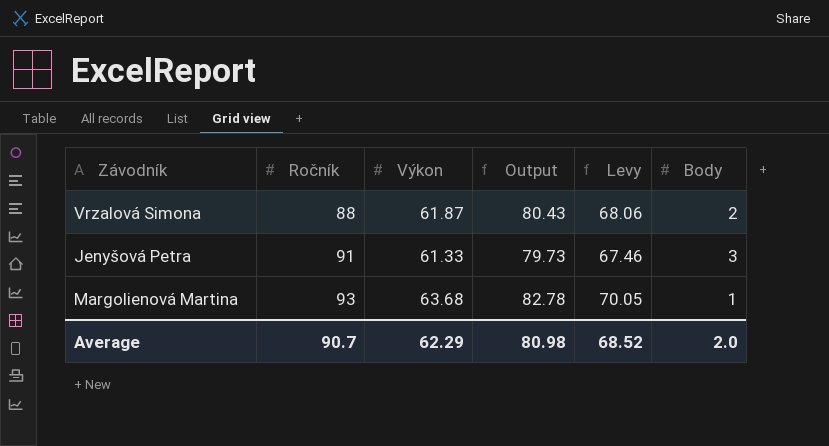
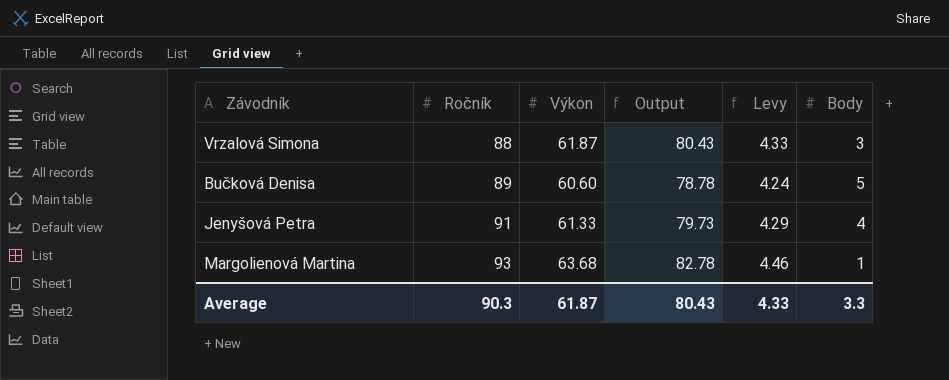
column Levy | formula: [Výkon] * 1.1 -> [Výkon] * 0.07
Vrzalová Simona | Body: 2 -> 3
row Bučková Denisa: none -> 89 | 60.60 | 78.78 | 4.24 | 5
Jenyšová Petra | Body: 3 -> 4
Average | Ročník: 90.7 -> 90.3
Average | Výkon: 62.29 -> 61.87
Average | Output: 80.98 -> 80.43
Average | Levy: 68.52 -> 4.33
Average | Body: 2.0 -> 3.3

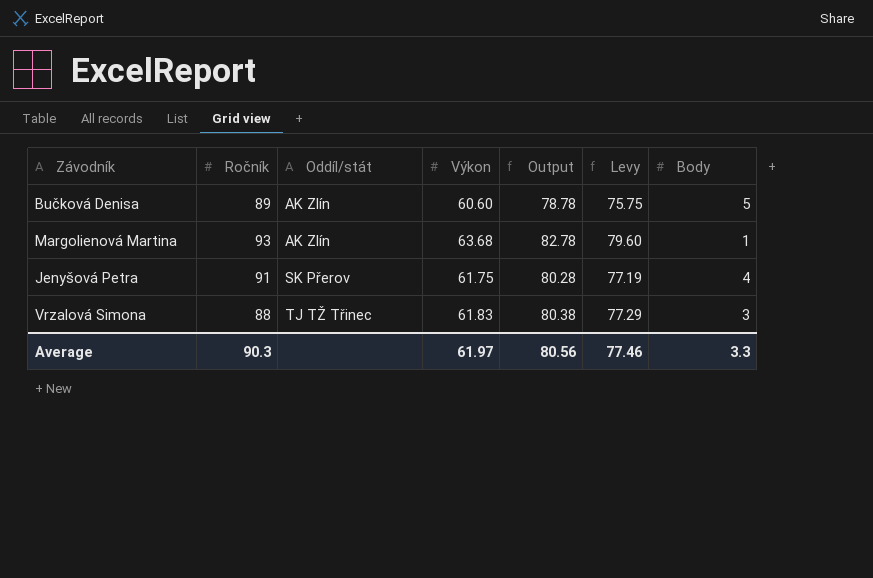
row order: Ročník ascending -> Oddíl/stát ascending
column Oddíl/stát | position: none -> 3
column Levy | formula: [Výkon] * 0.07 -> [Výkon] * 1.25
Jenyšová Petra | Výkon: 61.33 -> 61.75
Jenyšová Petra | Output: 79.73 -> 80.28
Vrzalová Simona | Výkon: 61.87 -> 61.83
Vrzalová Simona | Output: 80.43 -> 80.38
Average | Výkon: 61.87 -> 61.97
Average | Output: 80.43 -> 80.56
Average | Levy: 4.33 -> 77.46

